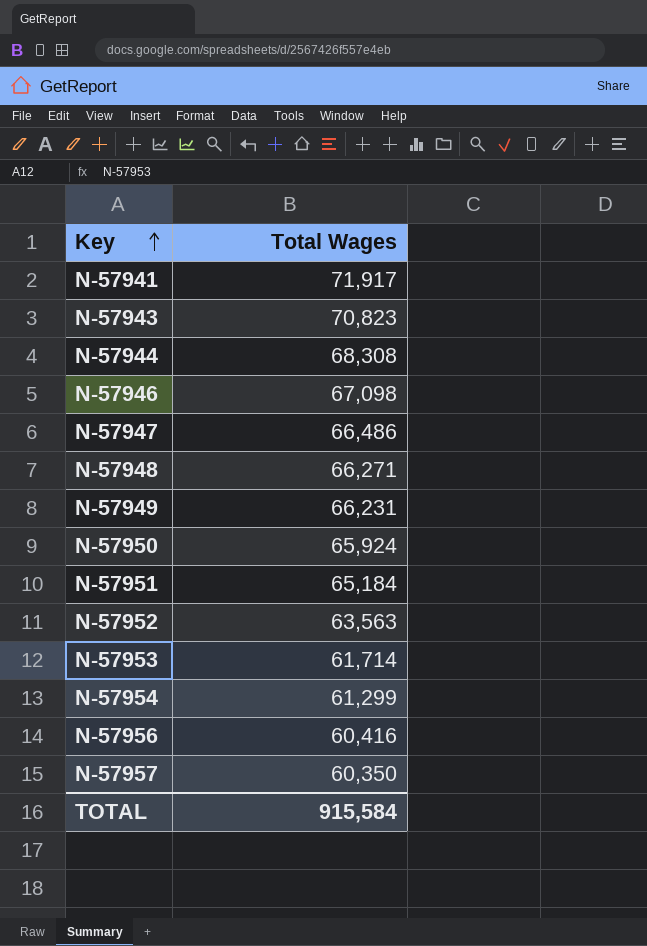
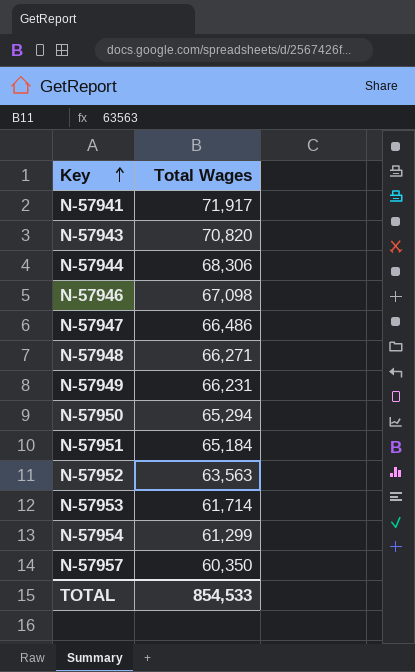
row N-57956: 60,416 -> none
N-57943 | Total Wages: 70,823 -> 70,820
N-57944 | Total Wages: 68,308 -> 68,306
N-57950 | Total Wages: 65,924 -> 65,294
TOTAL | Total Wages: 915,584 -> 854,533

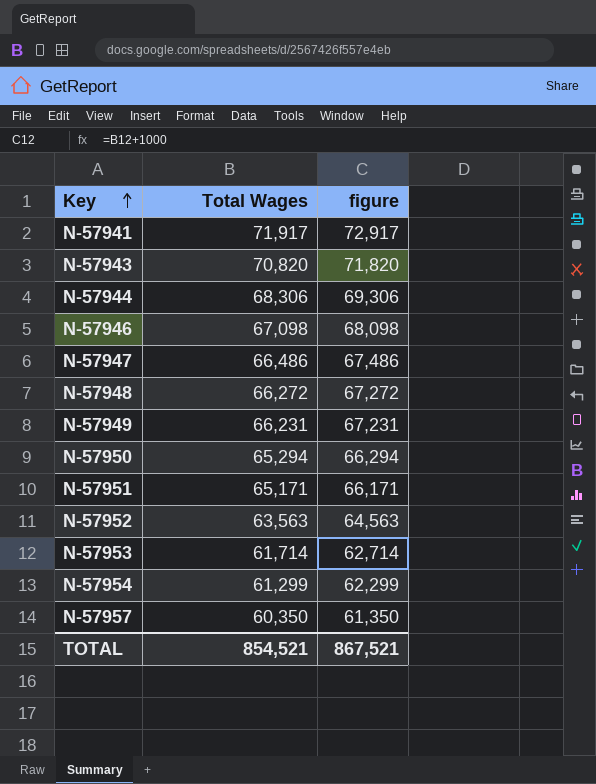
column figure | formula: none -> [Total Wages] + 1000
N-57948 | Total Wages: 66,271 -> 66,272
N-57951 | Total Wages: 65,184 -> 65,171
TOTAL | Total Wages: 854,533 -> 854,521

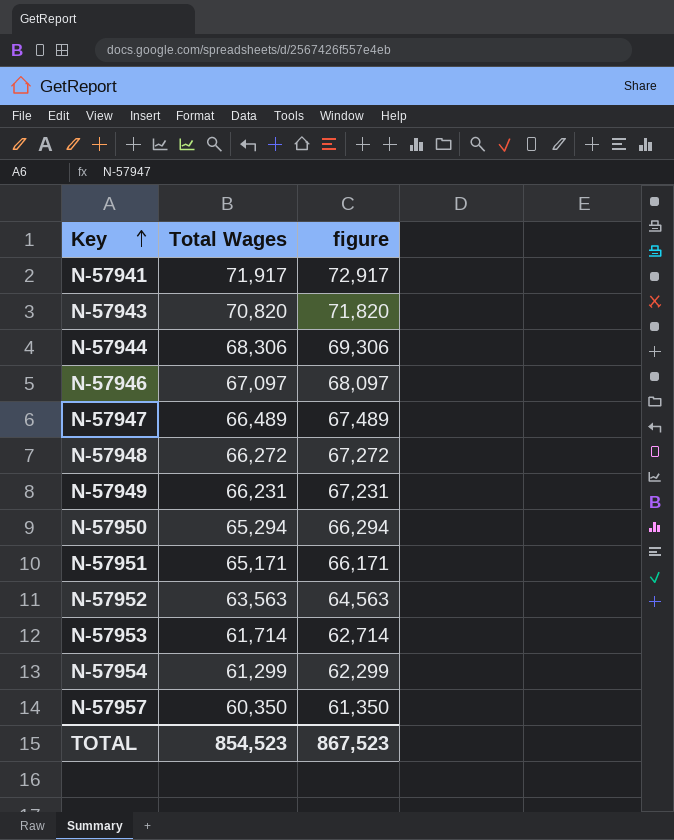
N-57946 | Total Wages: 67,098 -> 67,097
N-57946 | figure: 68,098 -> 68,097
N-57947 | Total Wages: 66,486 -> 66,489
N-57947 | figure: 67,486 -> 67,489
TOTAL | Total Wages: 854,521 -> 854,523
TOTAL | figure: 867,521 -> 867,523

